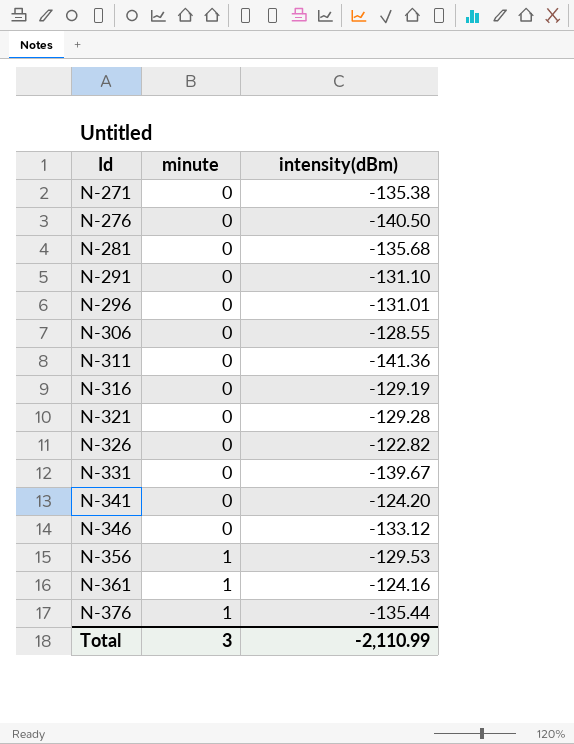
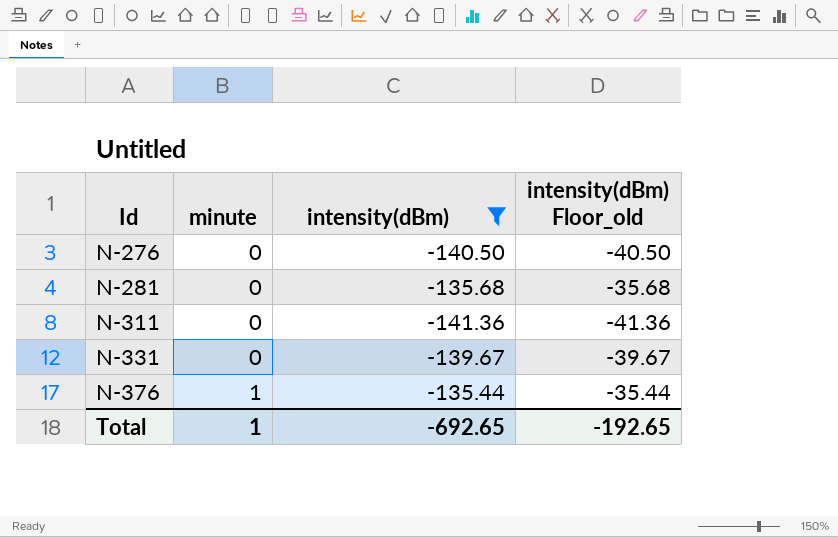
filter: none -> intensity(dBm) <= -135.44
column intensity(dBm) Floor_old | formula: none -> [intensity(dBm)] + 100
Total | minute: 3 -> 1
Total | intensity(dBm): -2,110.99 -> -692.65

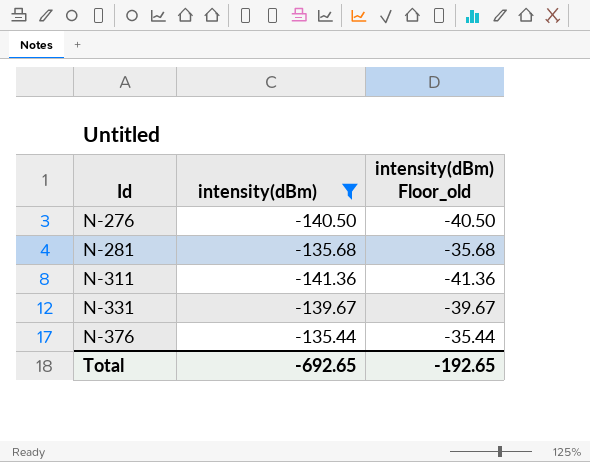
column minute | position: 2 -> none

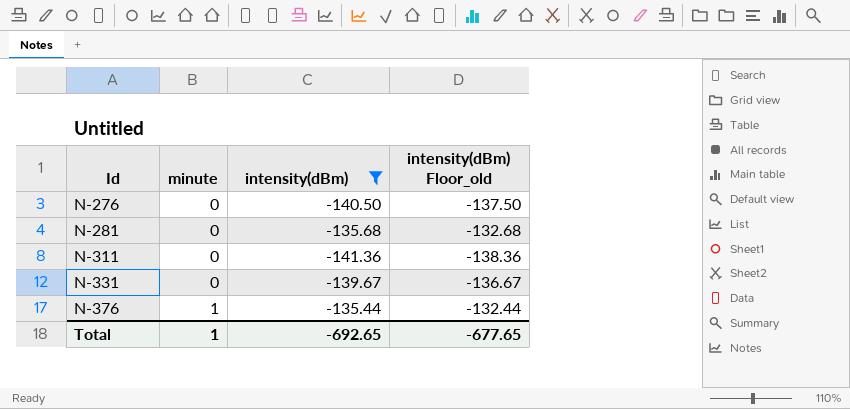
column minute | position: none -> 2
column intensity(dBm) Floor_old | formula: [intensity(dBm)] + 100 -> [intensity(dBm)] + 3
Total | intensity(dBm) Floor_old: -192.65 -> -677.65

